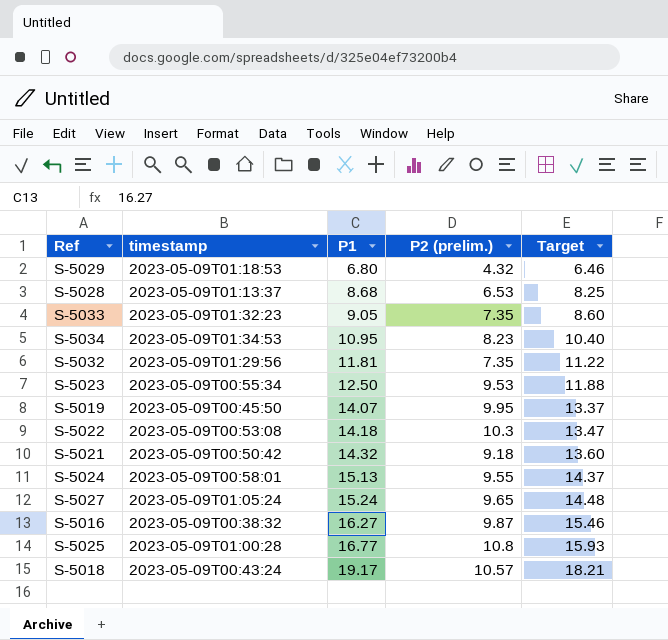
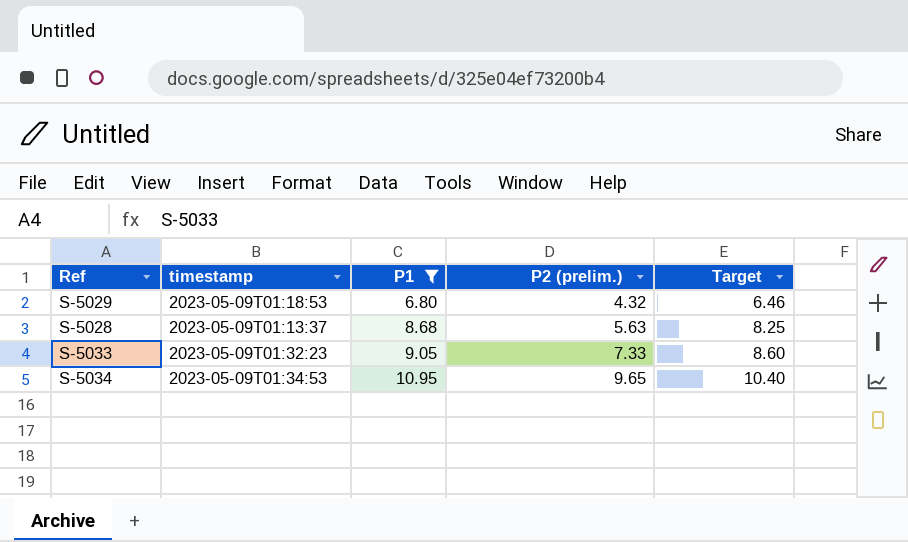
filter: none -> P1 <= 10.95
S-5028 | P2 (prelim.): 6.53 -> 5.63
S-5033 | P2 (prelim.): 7.35 -> 7.33
S-5034 | P2 (prelim.): 8.23 -> 9.65

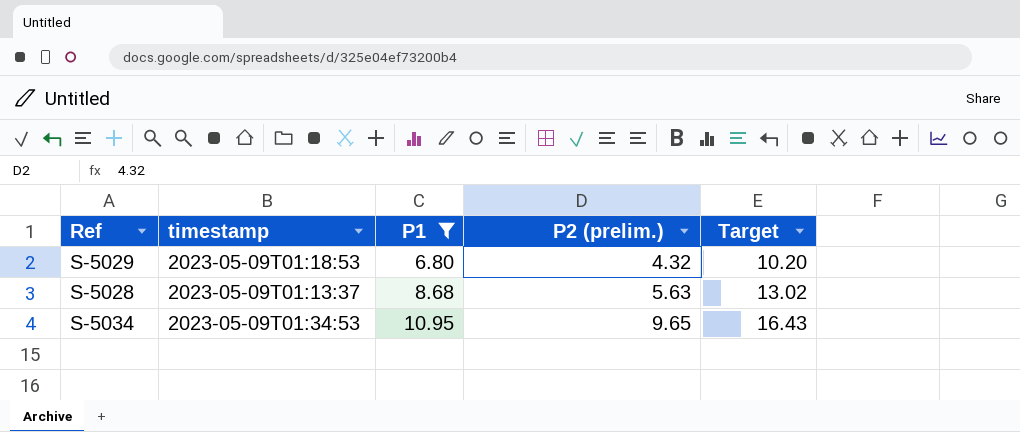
column Target | formula: [P1] * 0.95 -> [P1] * 1.5
row S-5033: 2023-05-09T01:32:23 | 9.05 | 7.33 | 8.60 -> none

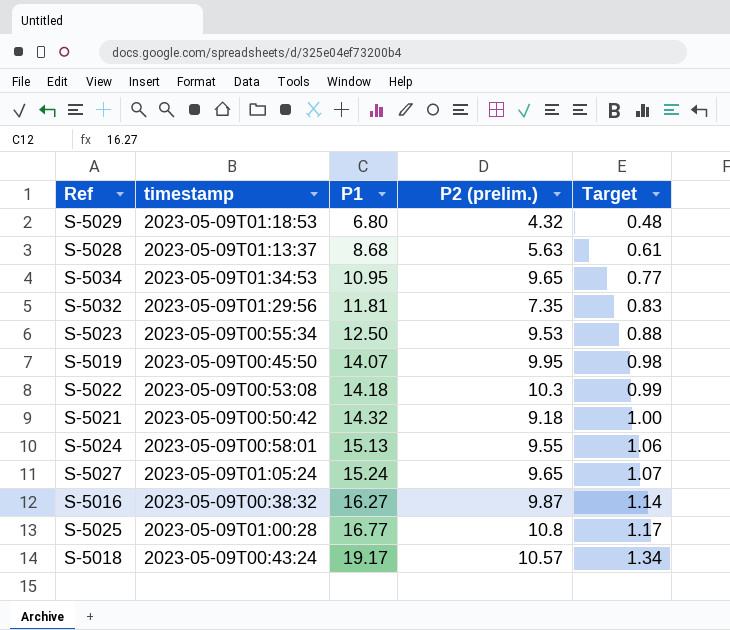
filter: P1 <= 10.95 -> none
column Target | formula: [P1] * 1.5 -> [P1] * 0.07

